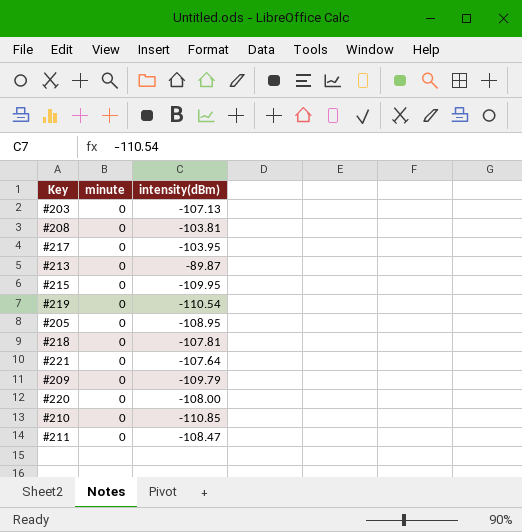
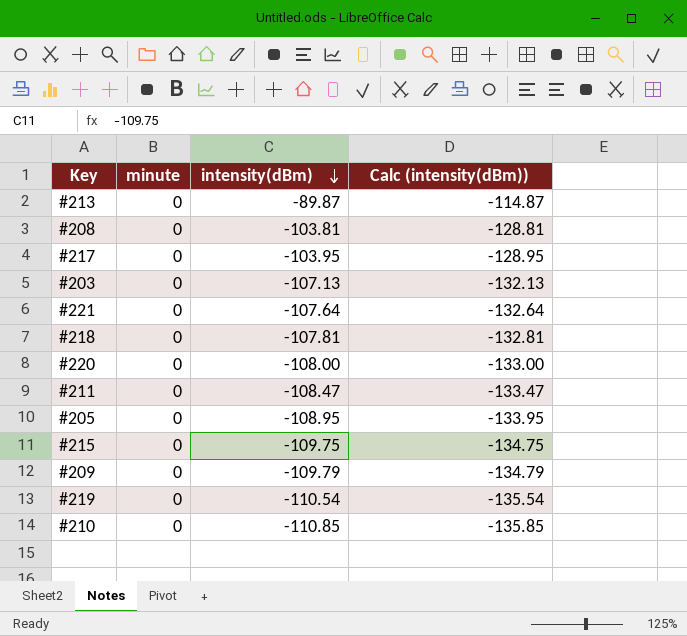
row order: none -> intensity(dBm) descending
column Calc (intensity(dBm)) | formula: none -> [intensity(dBm)] - 25
#215 | intensity(dBm): -109.95 -> -109.75

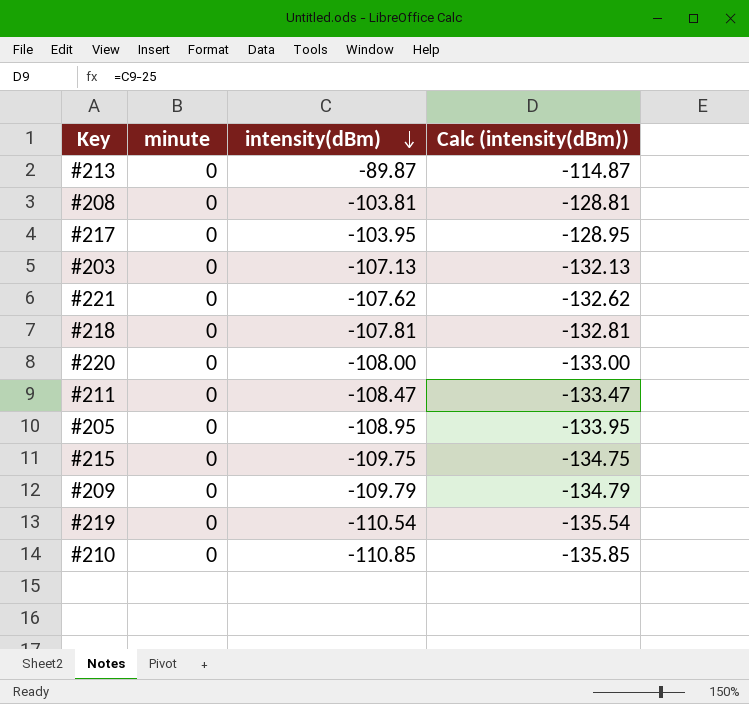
#221 | intensity(dBm): -107.64 -> -107.62
#221 | Calc (intensity(dBm)): -132.64 -> -132.62

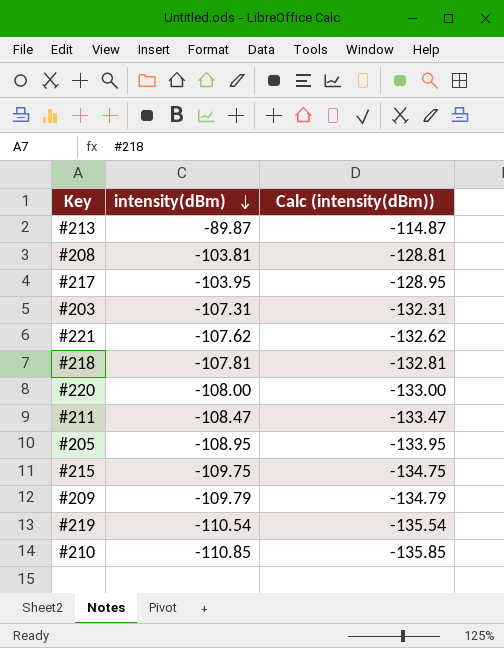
column minute | position: 2 -> none
#203 | intensity(dBm): -107.13 -> -107.31
#203 | Calc (intensity(dBm)): -132.13 -> -132.31

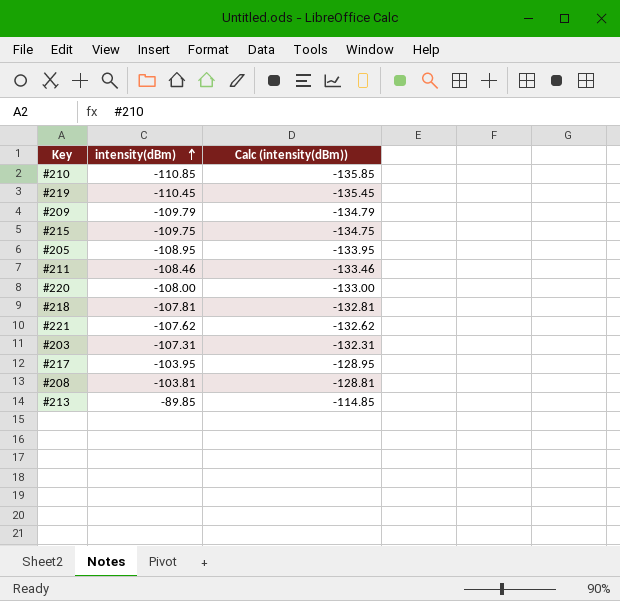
row order: intensity(dBm) descending -> intensity(dBm) ascending
#219 | intensity(dBm): -110.54 -> -110.45
#219 | Calc (intensity(dBm)): -135.54 -> -135.45
#211 | intensity(dBm): -108.47 -> -108.46
#211 | Calc (intensity(dBm)): -133.47 -> -133.46
#213 | intensity(dBm): -89.87 -> -89.85
#213 | Calc (intensity(dBm)): -114.87 -> -114.85

